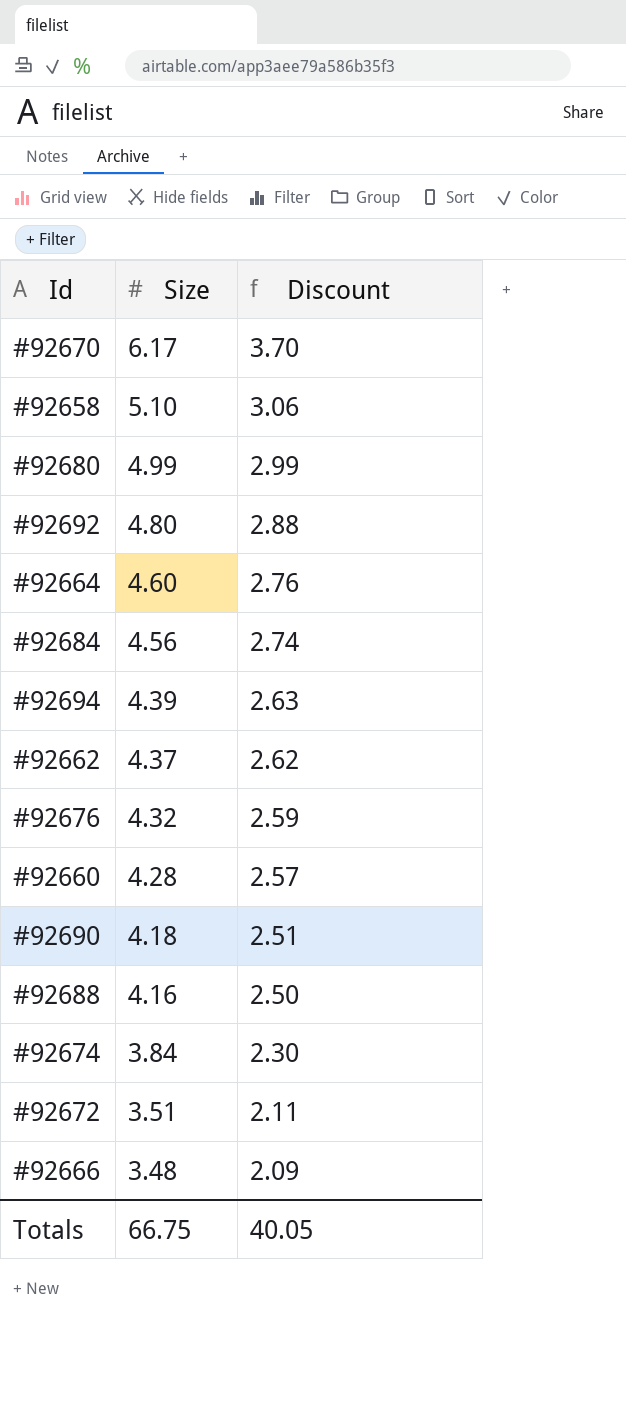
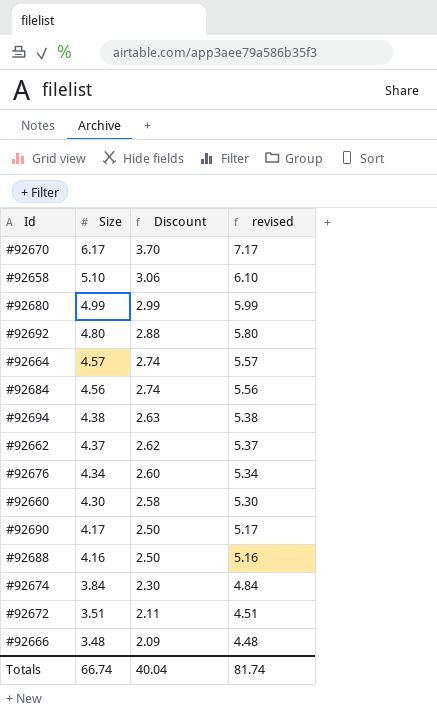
column revised | formula: none -> [Size] + 1
#92664 | Size: 4.60 -> 4.57
#92664 | Discount: 2.76 -> 2.74
#92694 | Size: 4.39 -> 4.38
#92676 | Size: 4.32 -> 4.34
#92676 | Discount: 2.59 -> 2.60
#92660 | Size: 4.28 -> 4.30
#92660 | Discount: 2.57 -> 2.58
#92690 | Size: 4.18 -> 4.17
#92690 | Discount: 2.51 -> 2.50
Totals | Size: 66.75 -> 66.74
Totals | Discount: 40.05 -> 40.04

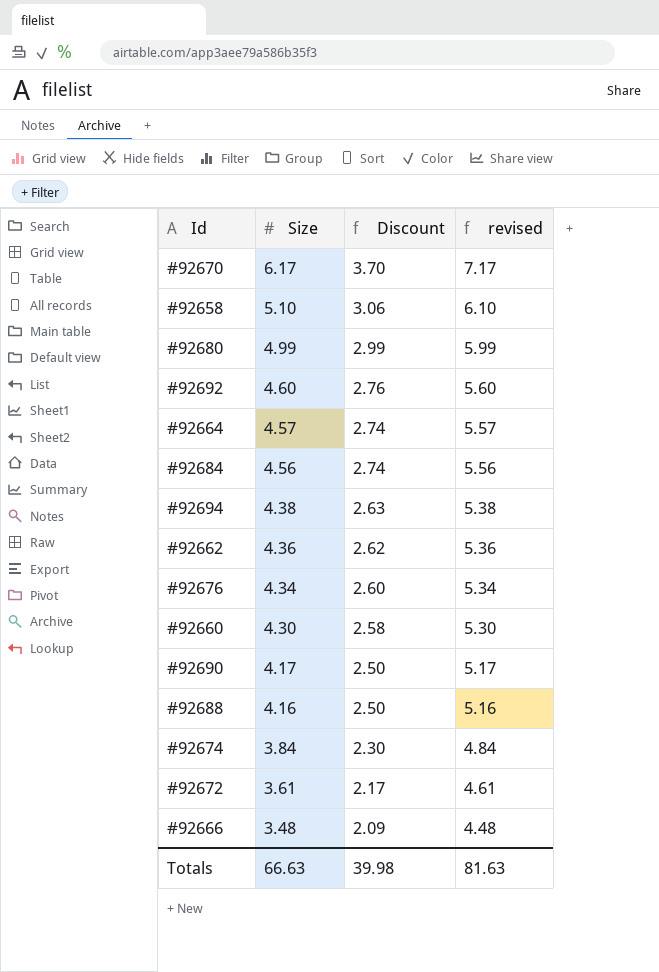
#92692 | Size: 4.80 -> 4.60
#92692 | Discount: 2.88 -> 2.76
#92692 | revised: 5.80 -> 5.60
#92662 | Size: 4.37 -> 4.36
#92662 | revised: 5.37 -> 5.36
#92672 | Size: 3.51 -> 3.61
#92672 | Discount: 2.11 -> 2.17
#92672 | revised: 4.51 -> 4.61
Totals | Size: 66.74 -> 66.63
Totals | Discount: 40.04 -> 39.98
Totals | revised: 81.74 -> 81.63

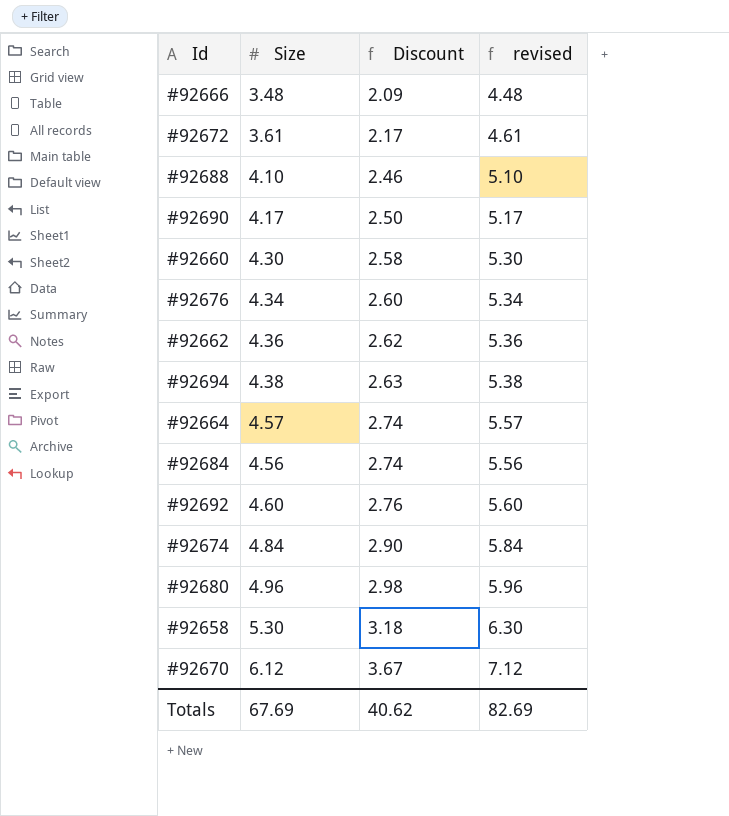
row order: Size descending -> Discount ascending
#92688 | Size: 4.16 -> 4.10
#92688 | Discount: 2.50 -> 2.46
#92688 | revised: 5.16 -> 5.10
#92674 | Size: 3.84 -> 4.84
#92674 | Discount: 2.30 -> 2.90
#92674 | revised: 4.84 -> 5.84
#92680 | Size: 4.99 -> 4.96
#92680 | Discount: 2.99 -> 2.98
#92680 | revised: 5.99 -> 5.96
#92658 | Size: 5.10 -> 5.30
#92658 | Discount: 3.06 -> 3.18
#92658 | revised: 6.10 -> 6.30
#92670 | Size: 6.17 -> 6.12
#92670 | Discount: 3.70 -> 3.67
#92670 | revised: 7.17 -> 7.12
Totals | Size: 66.63 -> 67.69
Totals | Discount: 39.98 -> 40.62
Totals | revised: 81.63 -> 82.69

